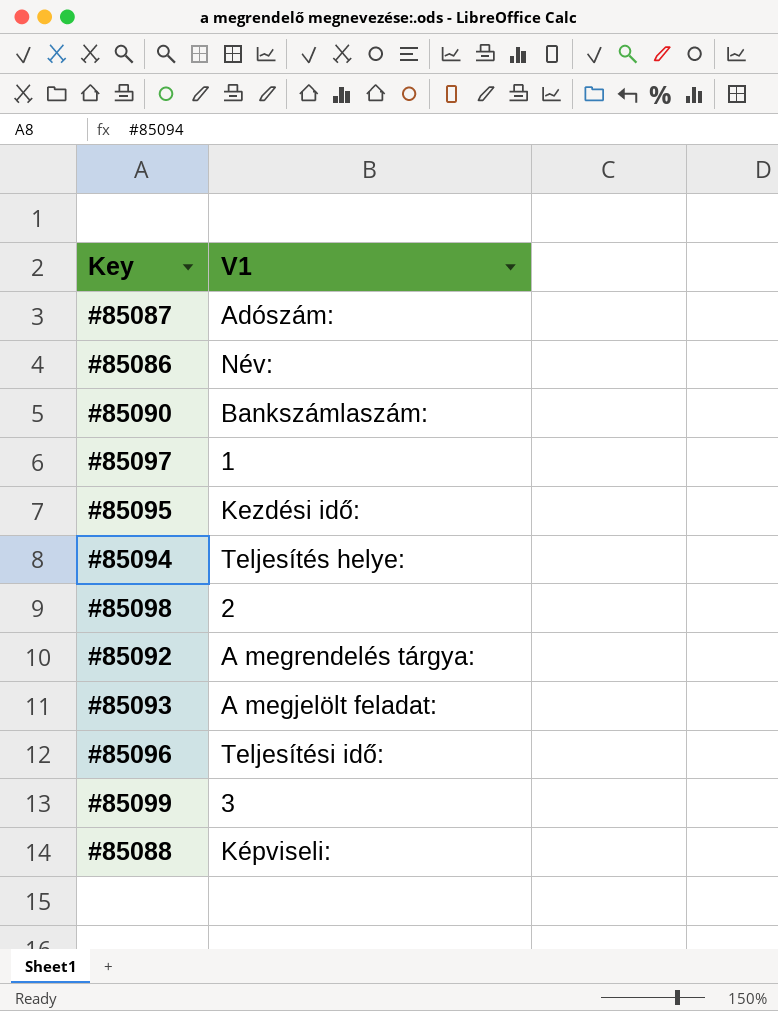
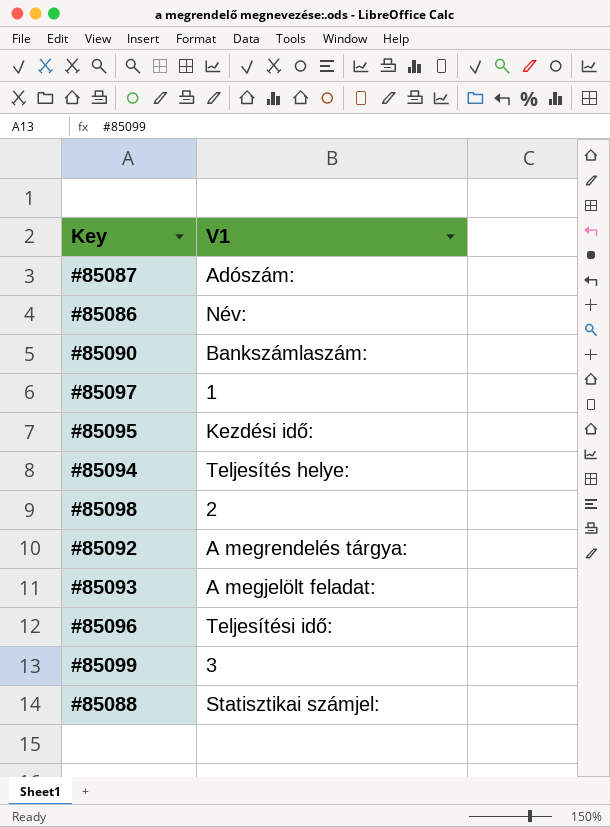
#85088 | V1: Képviseli: -> Statisztikai számjel:

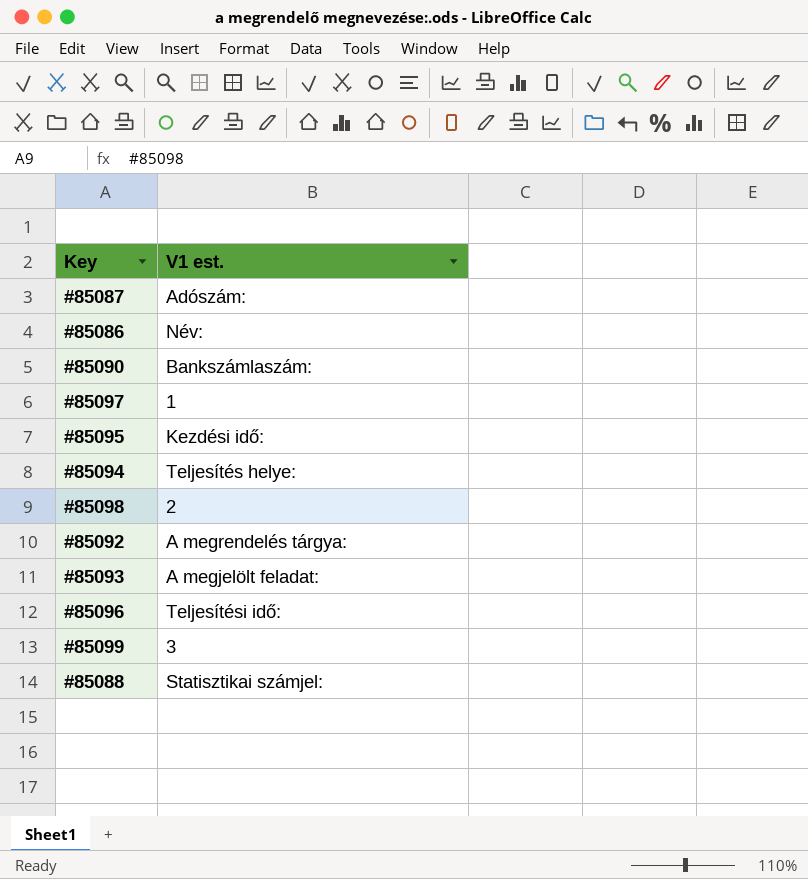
column name: V1 -> V1 est.

